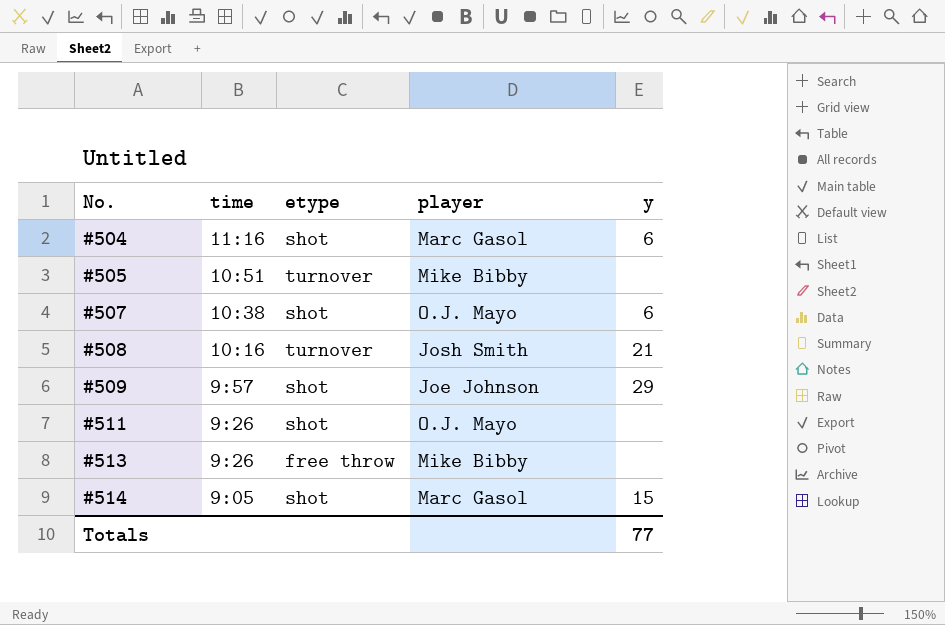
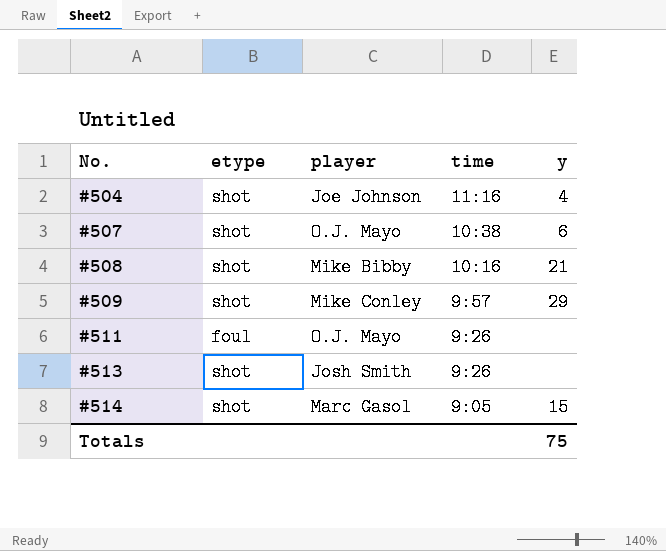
column time | position: 2 -> 4
row #505: 10:51 | turnover | Mike Bibby | none -> none
#504 | player: Marc Gasol -> Joe Johnson
#504 | y: 6 -> 4
#508 | etype: turnover -> shot
#508 | player: Josh Smith -> Mike Bibby
#509 | player: Joe Johnson -> Mike Conley
#511 | etype: shot -> foul
#513 | etype: free throw -> shot
#513 | player: Mike Bibby -> Josh Smith
Totals | y: 77 -> 75

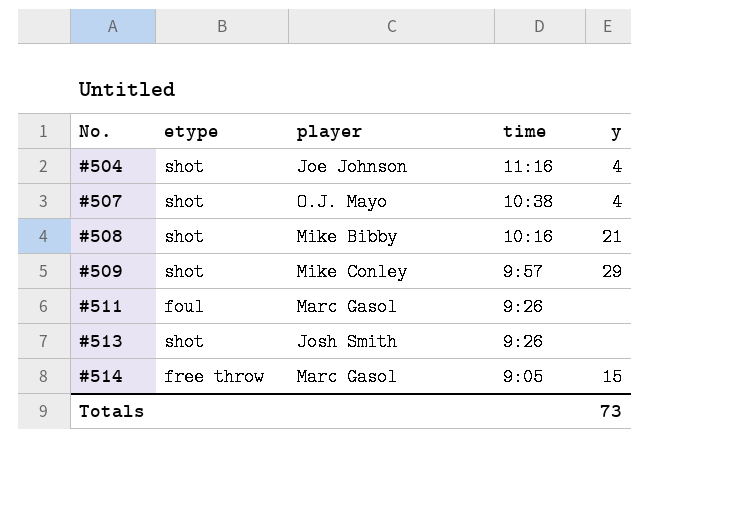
#507 | y: 6 -> 4
#511 | player: O.J. Mayo -> Marc Gasol
#514 | etype: shot -> free throw
Totals | y: 75 -> 73

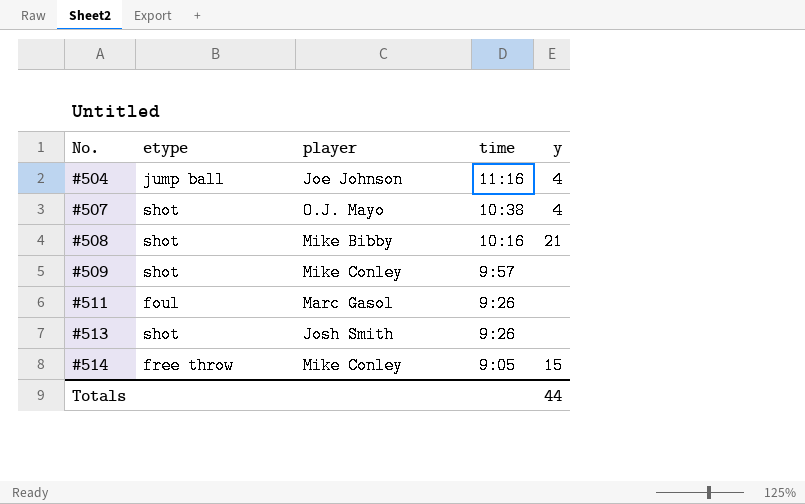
#504 | etype: shot -> jump ball
#509 | y: 29 -> none
#514 | player: Marc Gasol -> Mike Conley
Totals | y: 73 -> 44

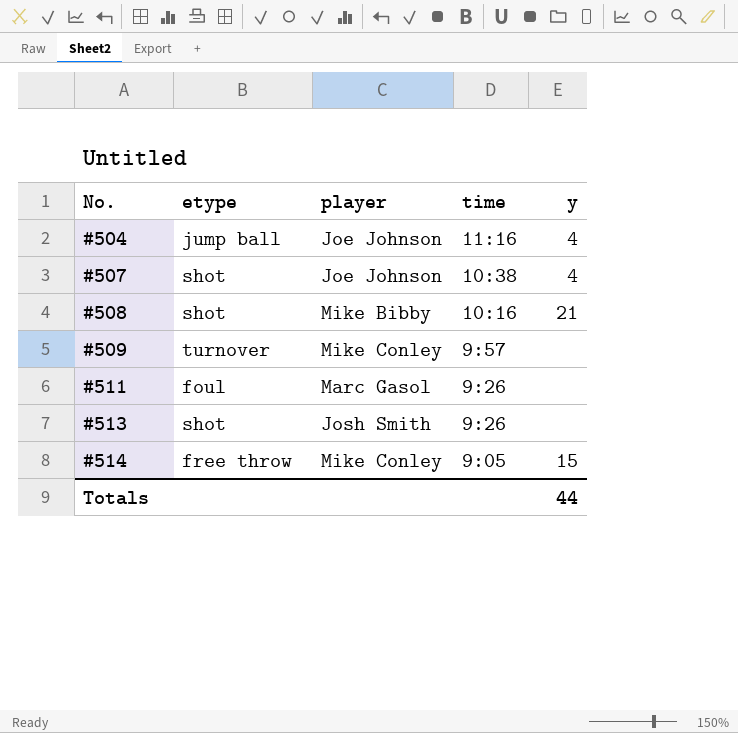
#507 | player: O.J. Mayo -> Joe Johnson
#509 | etype: shot -> turnover

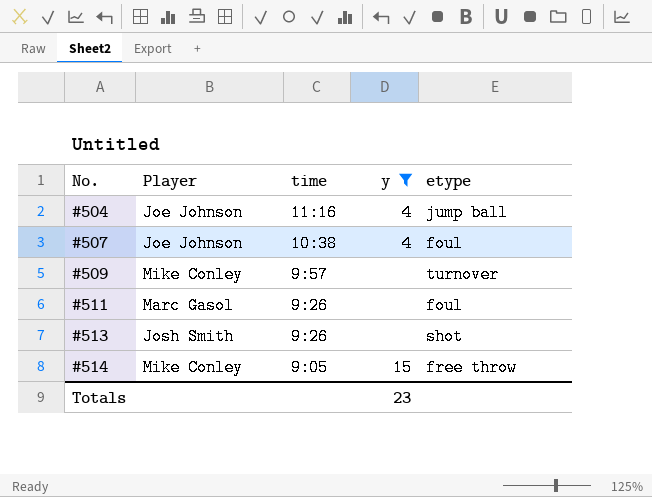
filter: none -> y != 21
column name: player -> Player
column etype | position: 2 -> 5
#507 | etype: shot -> foul
Totals | y: 44 -> 23

